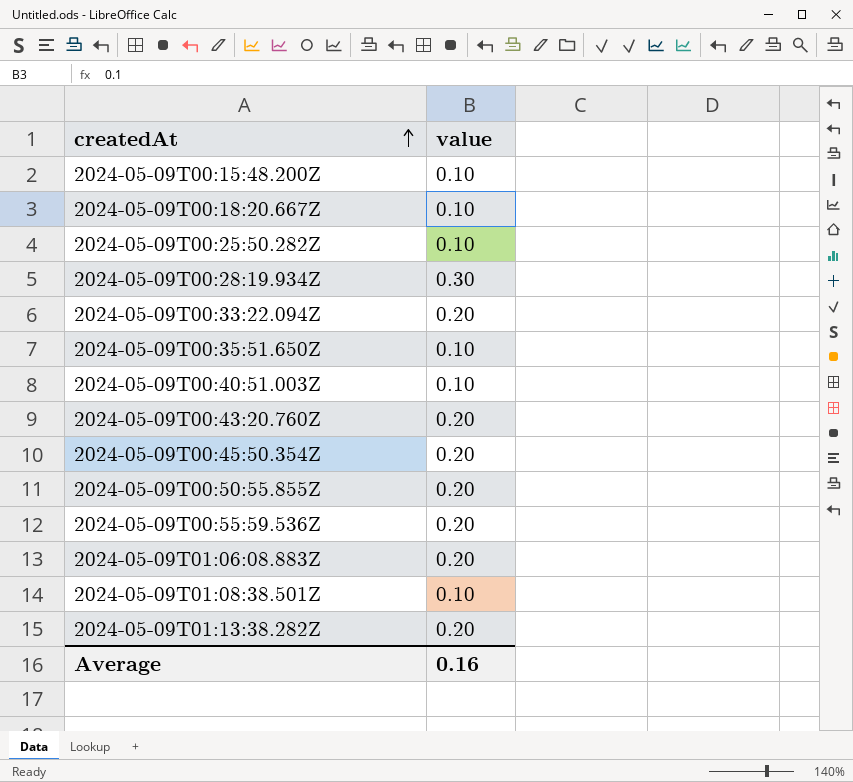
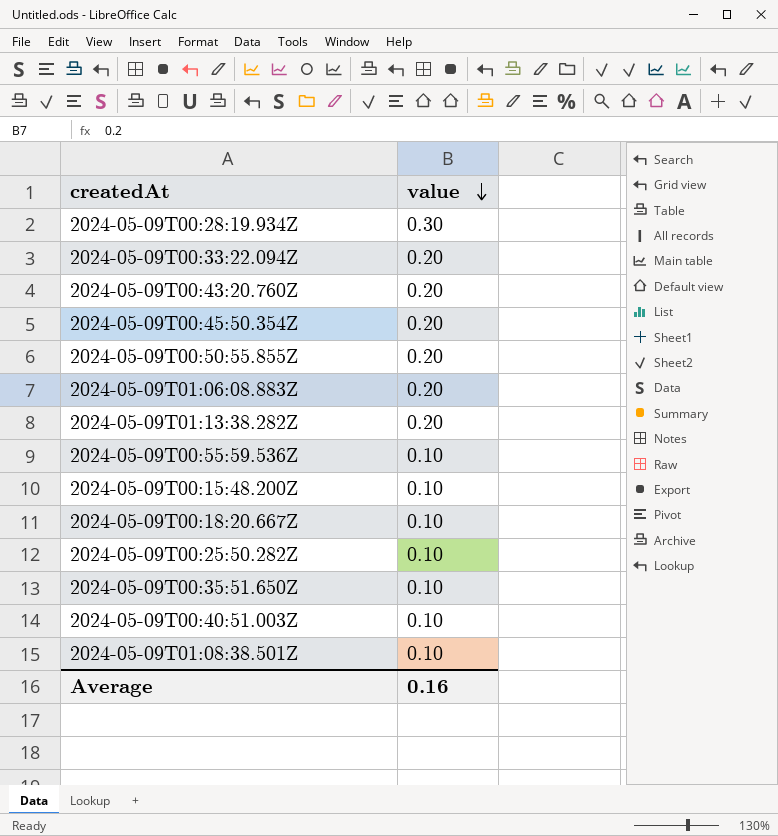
row order: createdAt ascending -> value descending
2024-05-09T00:55:59.536Z | value: 0.20 -> 0.10

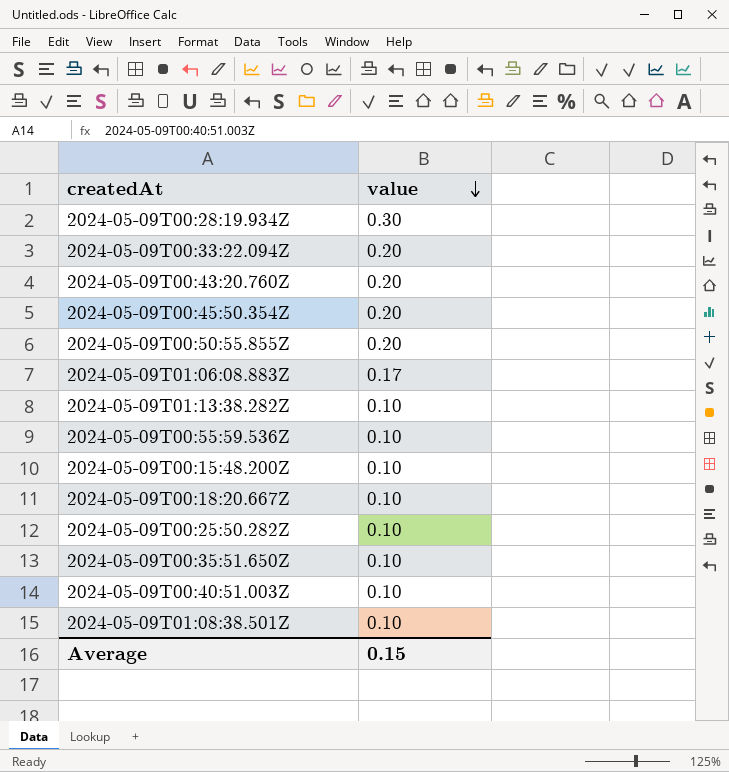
2024-05-09T01:06:08.883Z | value: 0.20 -> 0.17
2024-05-09T01:13:38.282Z | value: 0.20 -> 0.10
Average | value: 0.16 -> 0.15

